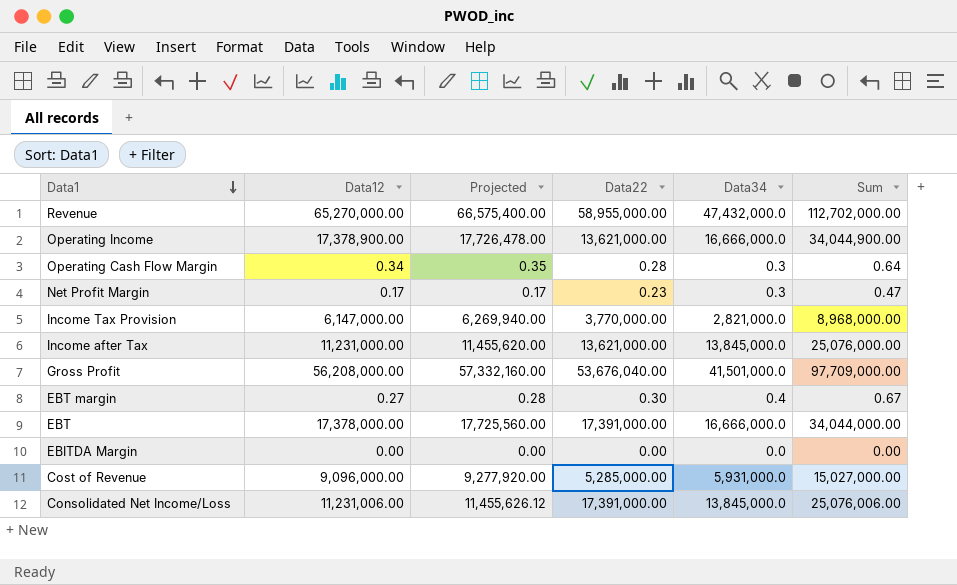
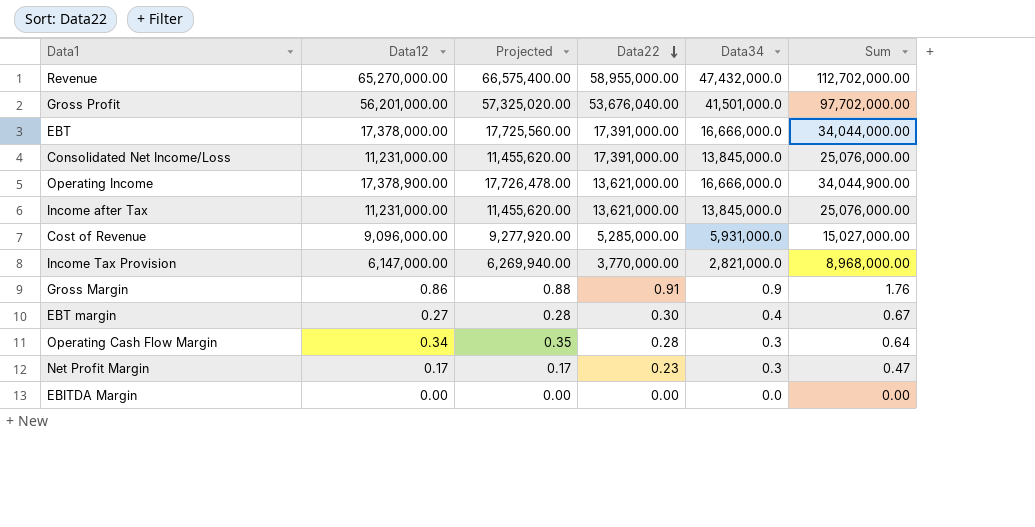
row order: Data1 descending -> Data22 descending
Gross Profit | Data12: 56,208,000.00 -> 56,201,000.00
Gross Profit | Projected: 57,332,160.00 -> 57,325,020.00
Gross Profit | Sum: 97,709,000.00 -> 97,702,000.00
Consolidated Net Income/Loss | Data12: 11,231,006.00 -> 11,231,000.00
Consolidated Net Income/Loss | Projected: 11,455,626.12 -> 11,455,620.00
Consolidated Net Income/Loss | Sum: 25,076,006.00 -> 25,076,000.00
row Gross Margin: none -> 0.86 | 0.88 | 0.91 | 0.9 | 1.76

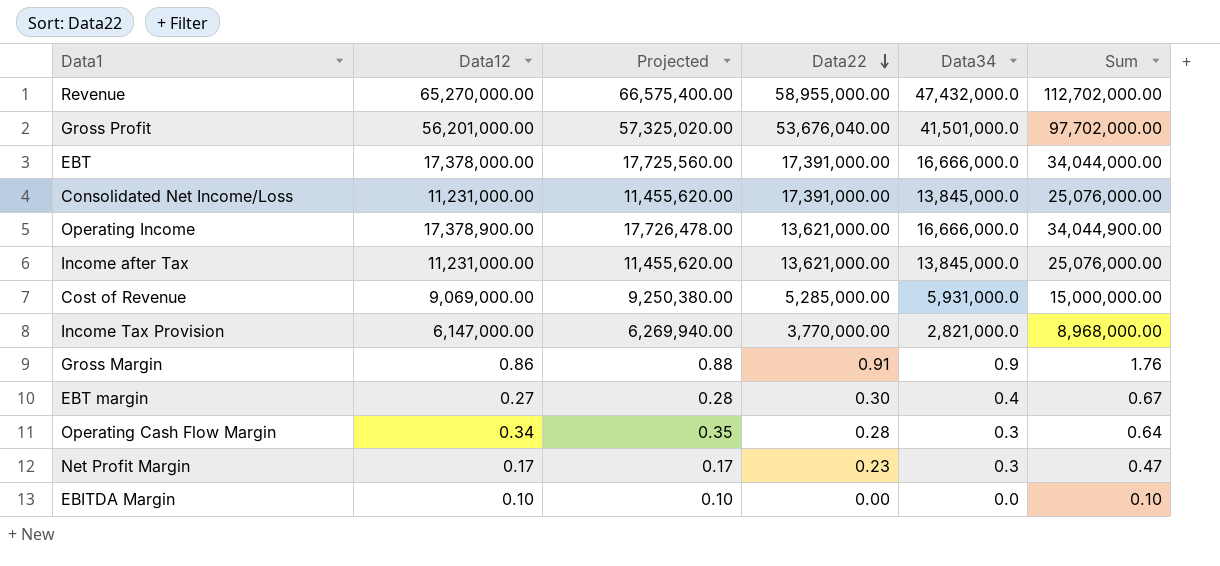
Cost of Revenue | Data12: 9,096,000.00 -> 9,069,000.00
Cost of Revenue | Projected: 9,277,920.00 -> 9,250,380.00
Cost of Revenue | Sum: 15,027,000.00 -> 15,000,000.00
EBITDA Margin | Data12: 0.00 -> 0.10
EBITDA Margin | Projected: 0.00 -> 0.10
EBITDA Margin | Sum: 0.00 -> 0.10

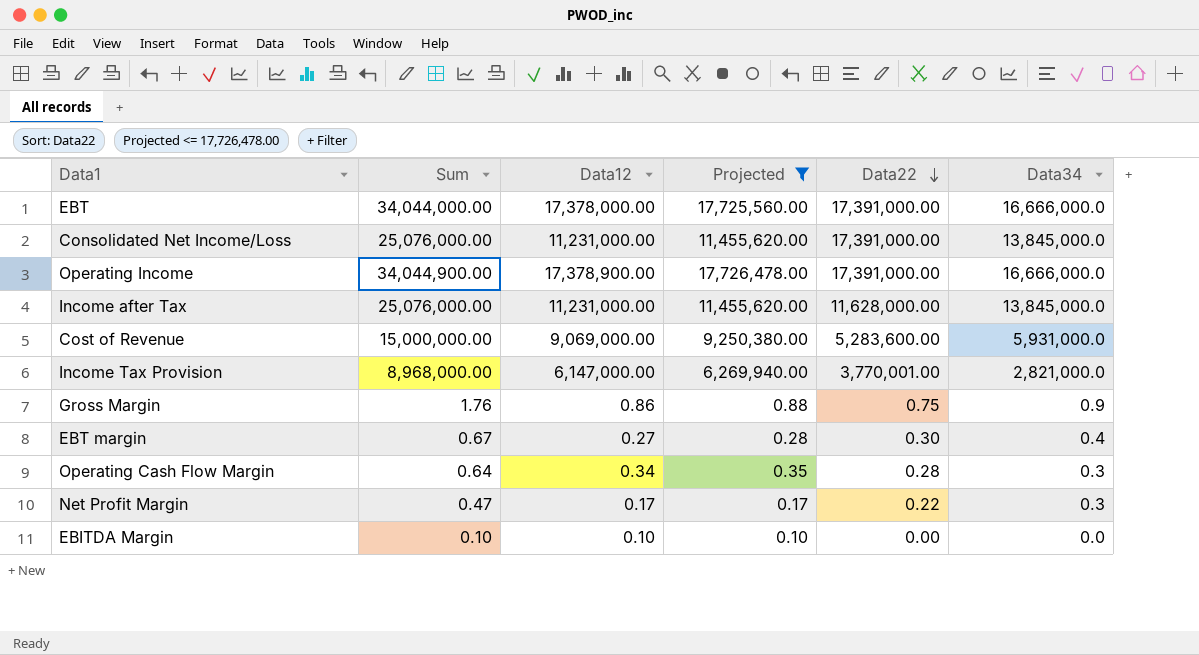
filter: none -> Projected <= 17,726,478.00
column Sum | position: 6 -> 2
Operating Income | Data22: 13,621,000.00 -> 17,391,000.00
Income after Tax | Data22: 13,621,000.00 -> 11,628,000.00
Cost of Revenue | Data22: 5,285,000.00 -> 5,283,600.00
Income Tax Provision | Data22: 3,770,000.00 -> 3,770,001.00
Gross Margin | Data22: 0.91 -> 0.75
Net Profit Margin | Data22: 0.23 -> 0.22

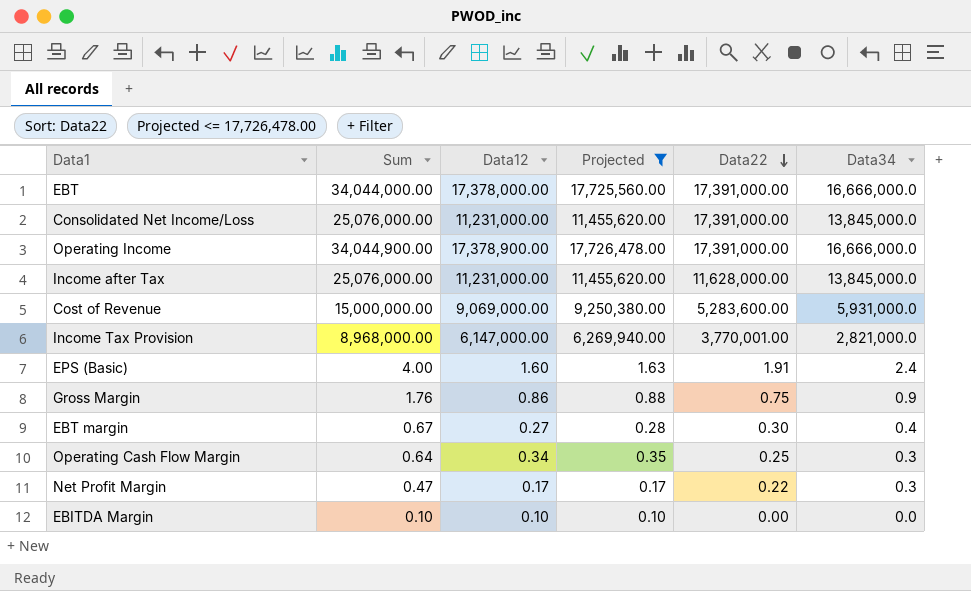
row EPS (Basic): none -> 4.00 | 1.60 | 1.63 | 1.91 | 2.4
Operating Cash Flow Margin | Data22: 0.28 -> 0.25

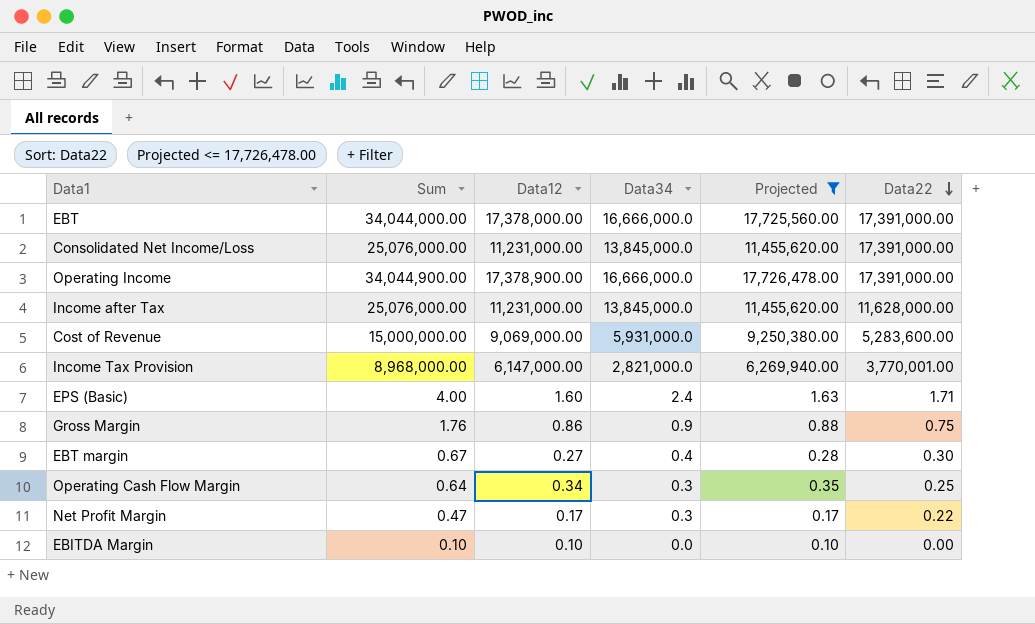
column Data34 | position: 6 -> 4
EPS (Basic) | Data22: 1.91 -> 1.71

